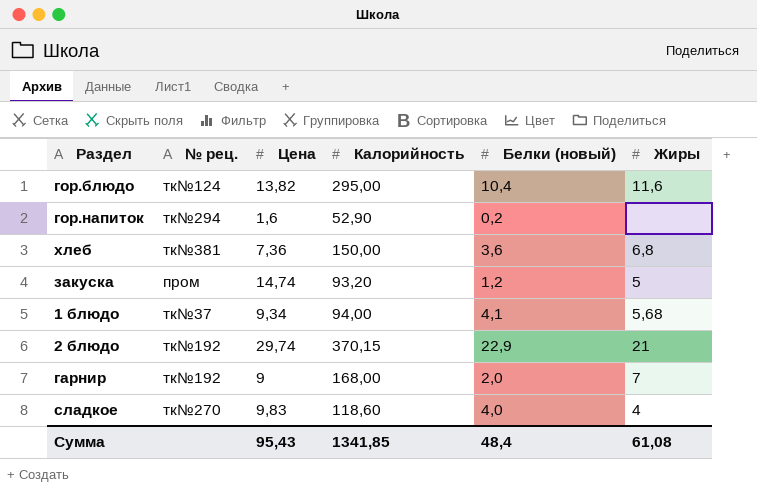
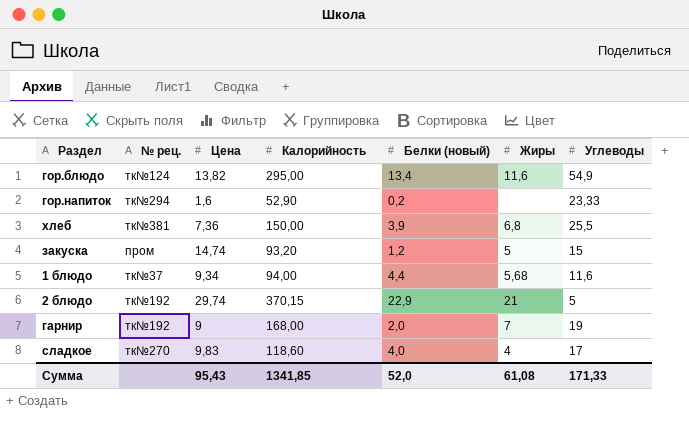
column Углеводы | position: none -> 7
гор.блюдо | Белки (новый): 10,4 -> 13,4
хлеб | Белки (новый): 3,6 -> 3,9
1 блюдо | Белки (новый): 4,1 -> 4,4
Сумма | Белки (новый): 48,4 -> 52,0

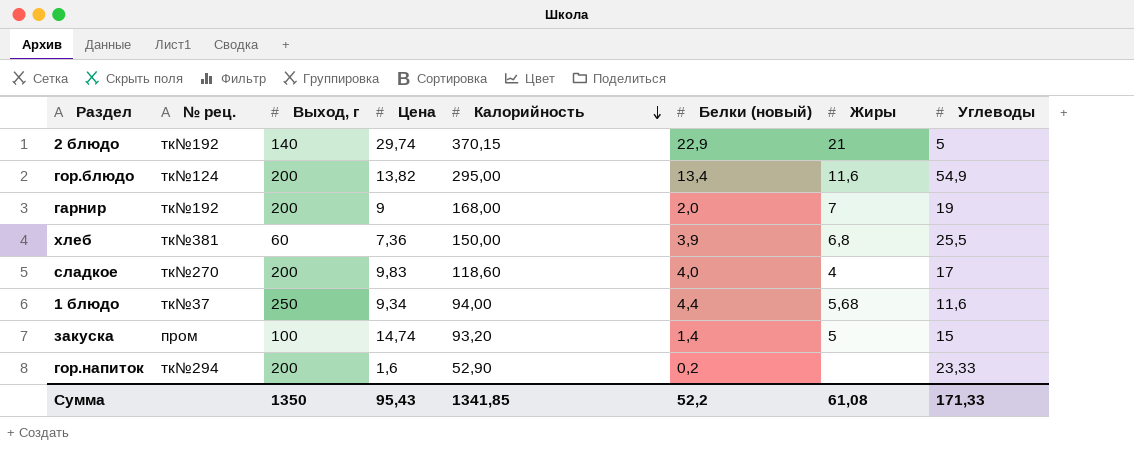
row order: none -> Калорийность descending
column Выход, г | position: none -> 3
закуска | Белки (новый): 1,2 -> 1,4
Сумма | Белки (новый): 52,0 -> 52,2

